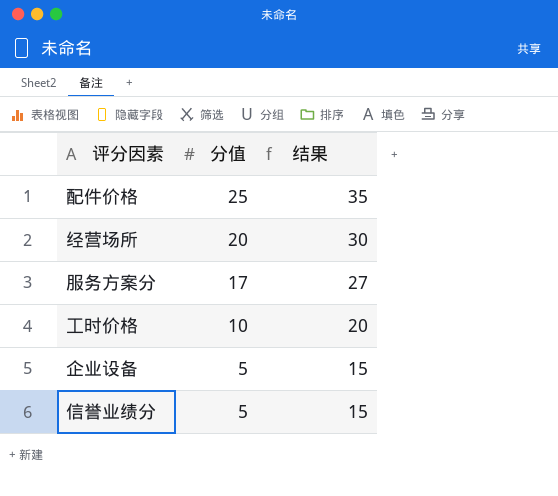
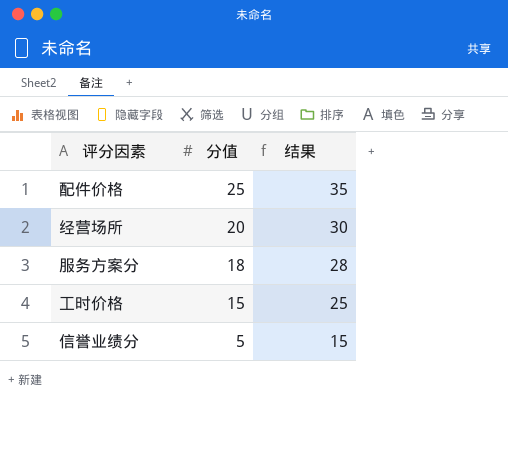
row 企业设备: 5 | 15 -> none
服务方案分 | 分值: 17 -> 18
服务方案分 | 结果: 27 -> 28
工时价格 | 分值: 10 -> 15
工时价格 | 结果: 20 -> 25

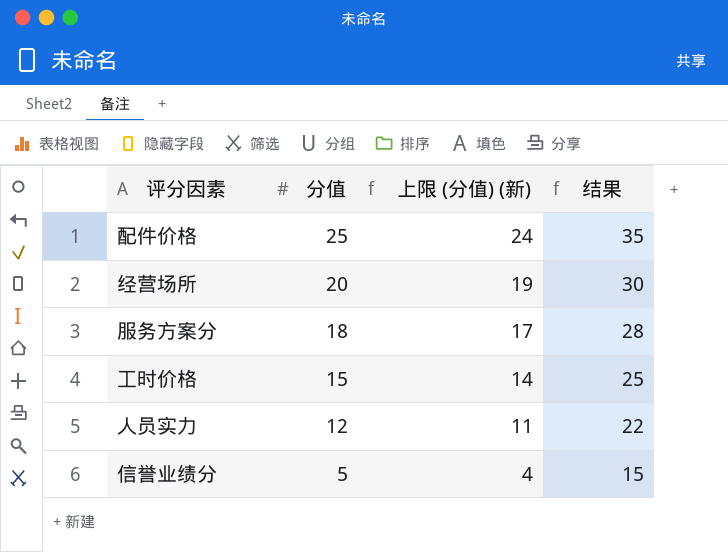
column 上限 (分值) (新) | formula: none -> [分值] - 1
row 人员实力: none -> 12 | 11 | 22

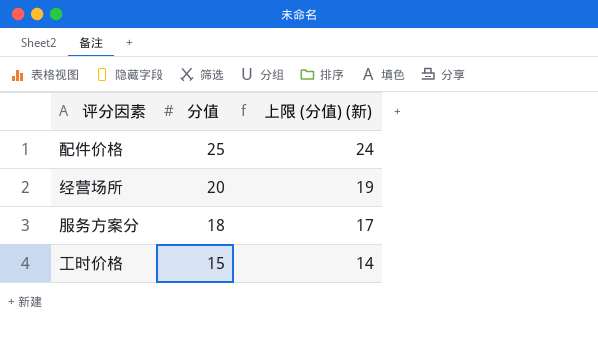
column 结果 | formula: [分值] + 10 -> none
row 人员实力: 12 | 11 | 22 -> none
row 信誉业绩分: 5 | 4 | 15 -> none

